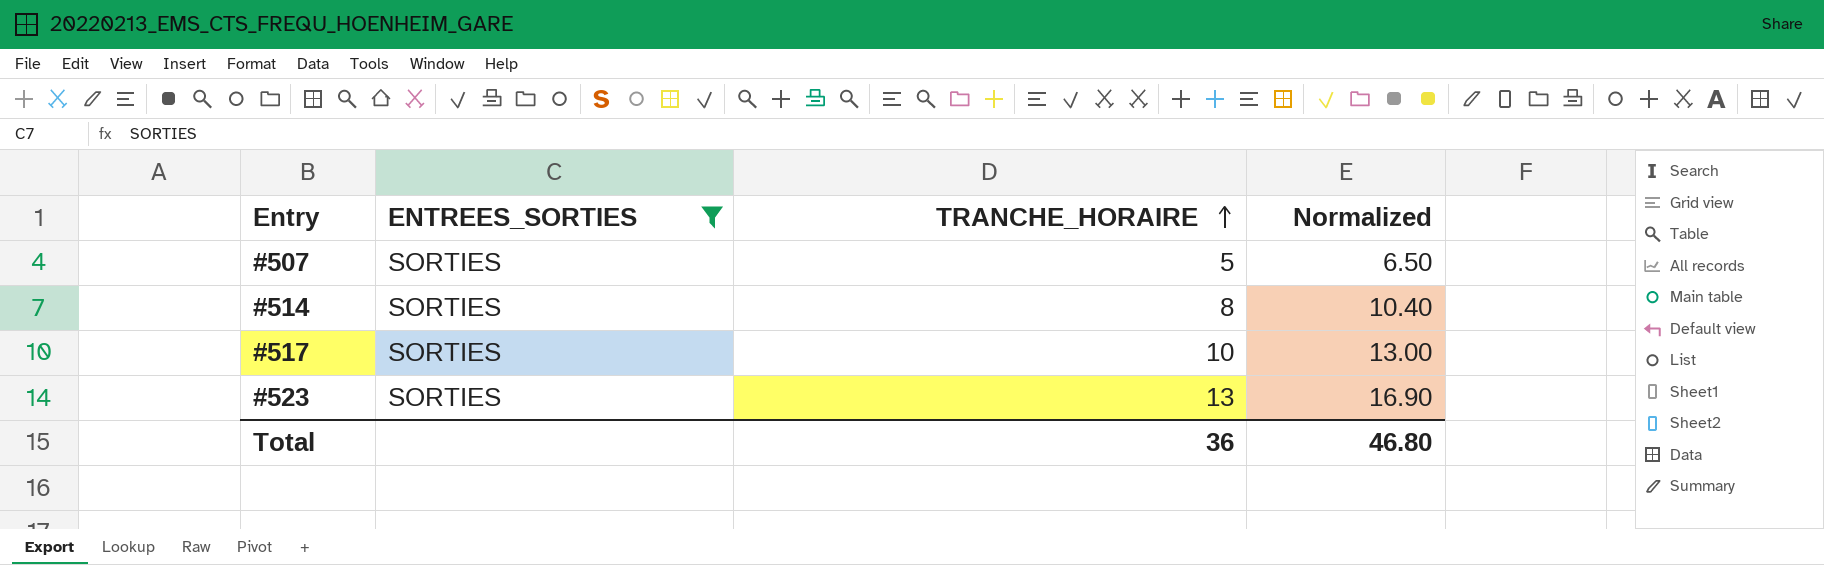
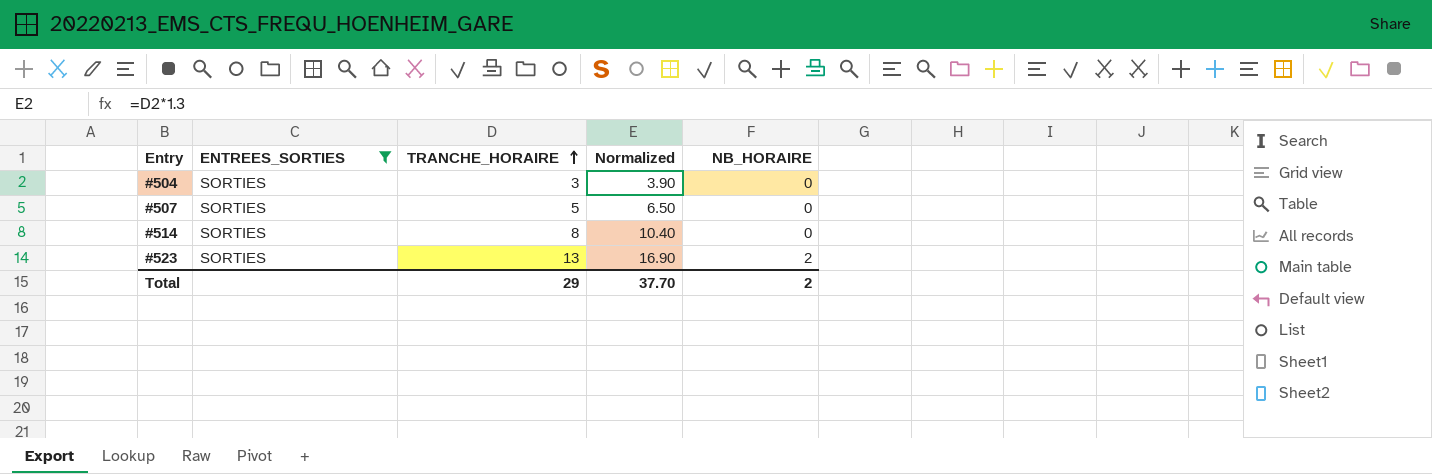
column NB_HORAIRE | position: none -> 5
row #517: SORTIES | 10 | 13.00 -> none
row #504: none -> SORTIES | 3 | 3.90 | 0
Total | TRANCHE_HORAIRE: 36 -> 29
Total | Normalized: 46.80 -> 37.70

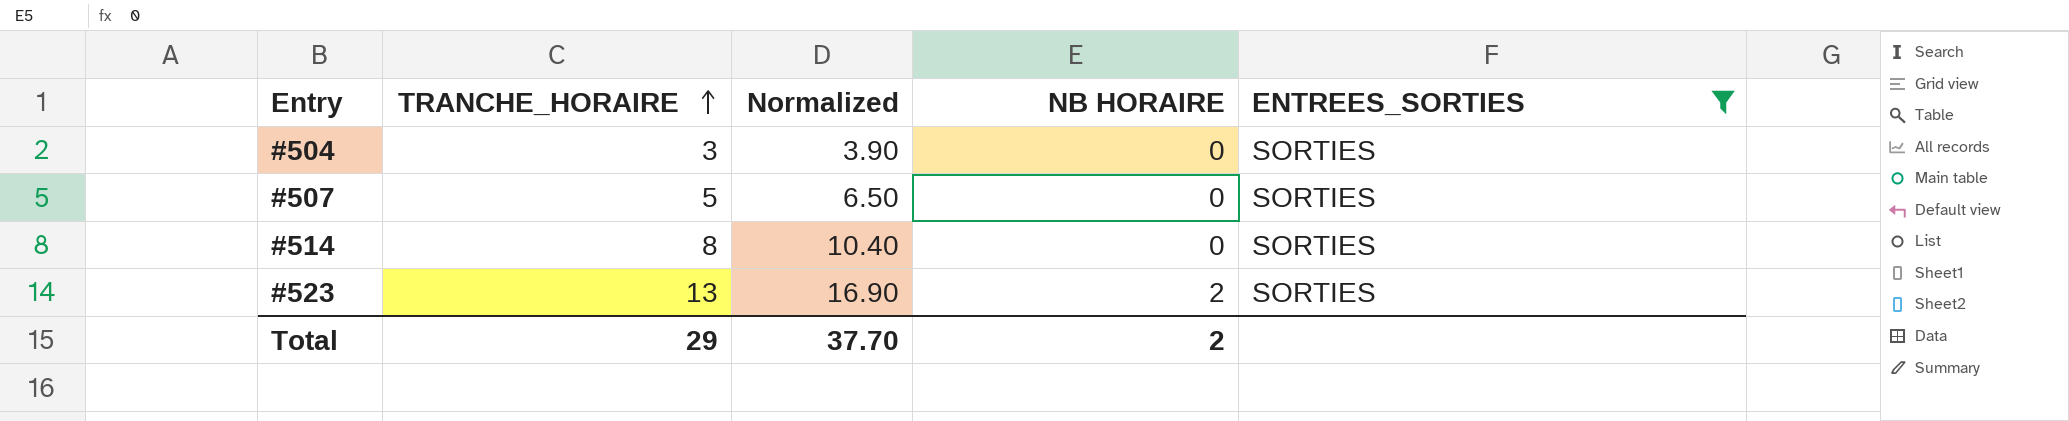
column name: NB_HORAIRE -> NB HORAIRE
column ENTREES_SORTIES | position: 2 -> 5

